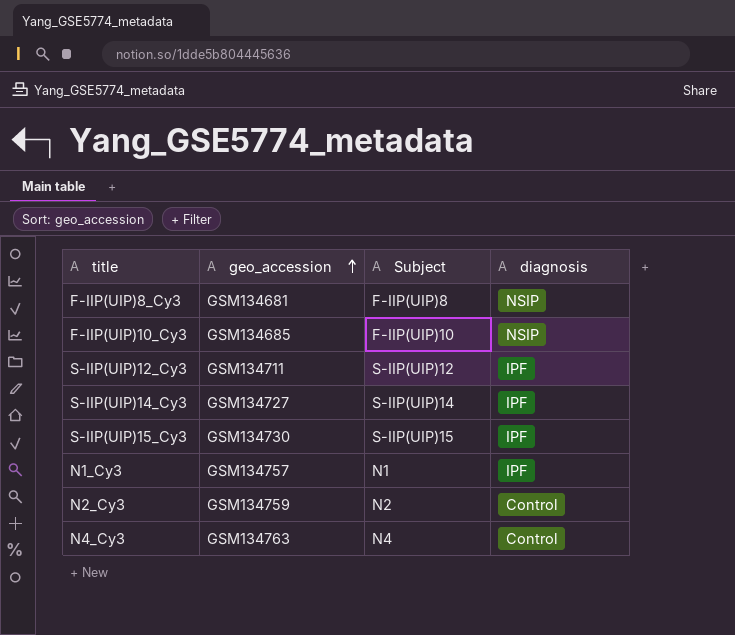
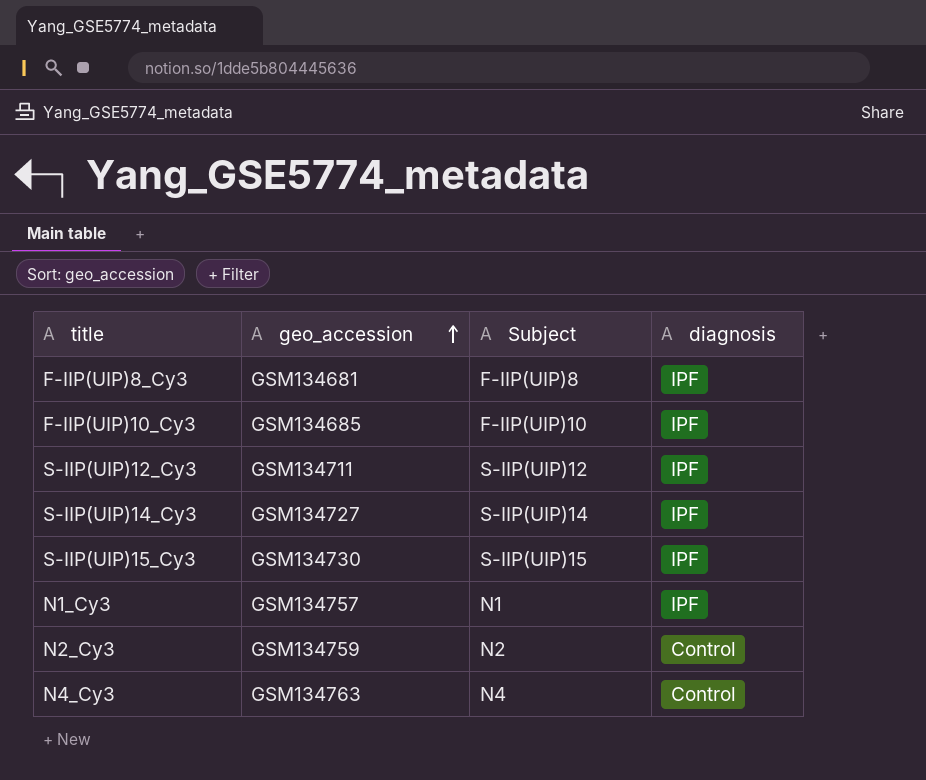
F-IIP(UIP)8_Cy3 | diagnosis: NSIP -> IPF
F-IIP(UIP)10_Cy3 | diagnosis: NSIP -> IPF

